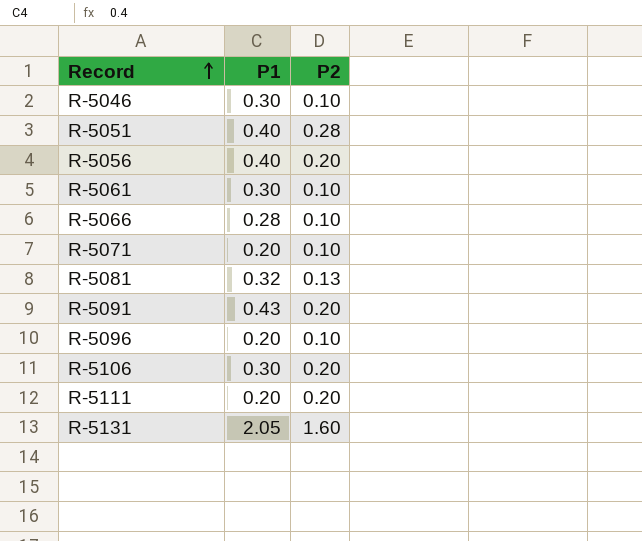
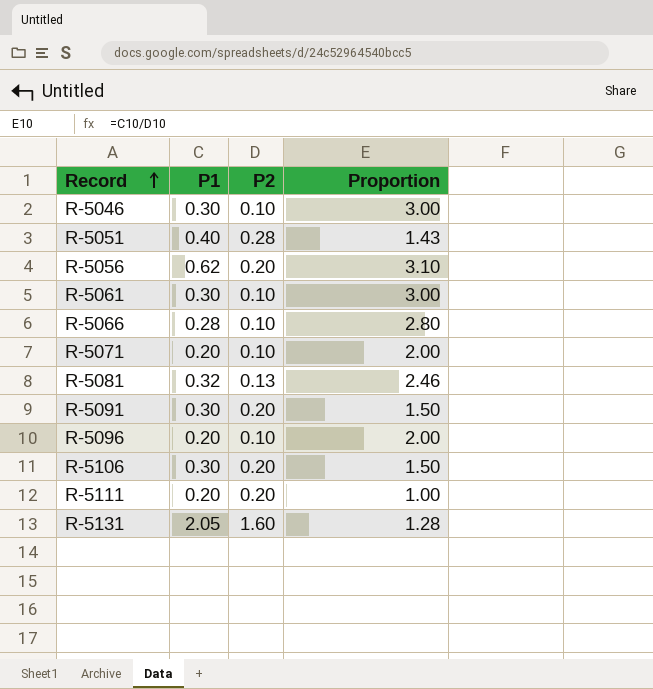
column Proportion | formula: none -> [P1] / [P2]
R-5056 | P1: 0.40 -> 0.62
R-5091 | P1: 0.43 -> 0.30

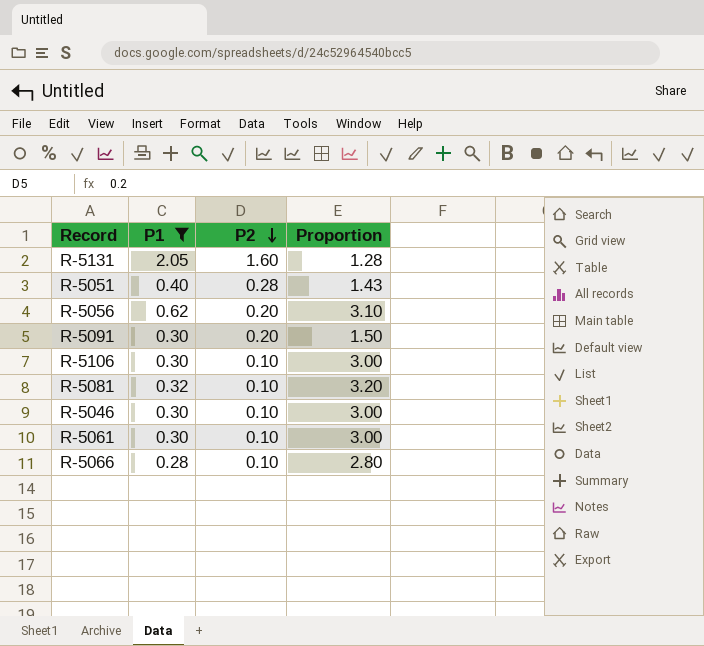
filter: none -> P1 != 0.20
row order: Record ascending -> P2 descending
R-5106 | P2: 0.20 -> 0.10
R-5106 | Proportion: 1.50 -> 3.00
R-5081 | P2: 0.13 -> 0.10
R-5081 | Proportion: 2.46 -> 3.20

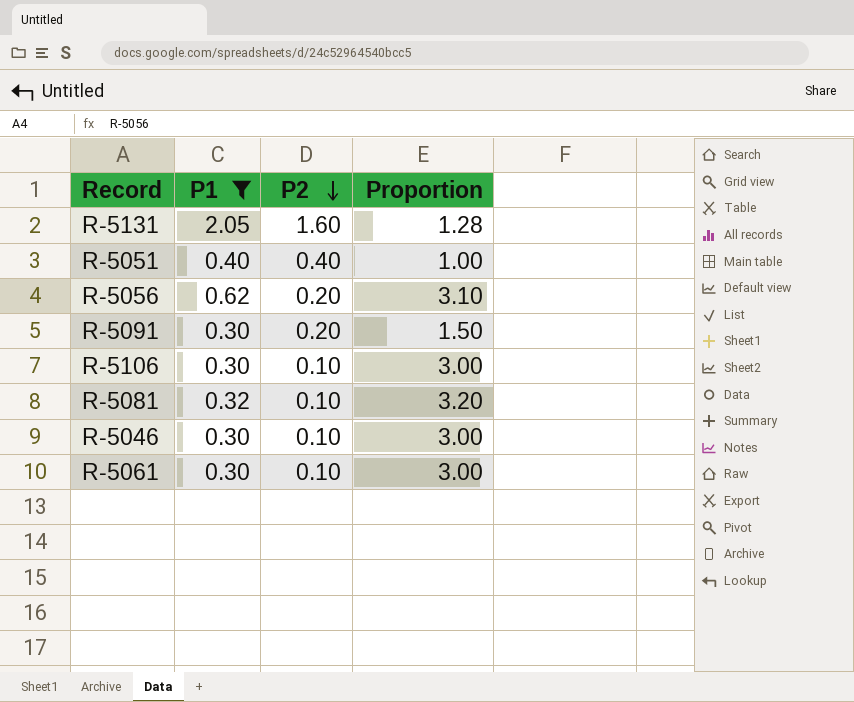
row R-5066: 0.28 | 0.10 | 2.80 -> none
R-5051 | P2: 0.28 -> 0.40
R-5051 | Proportion: 1.43 -> 1.00

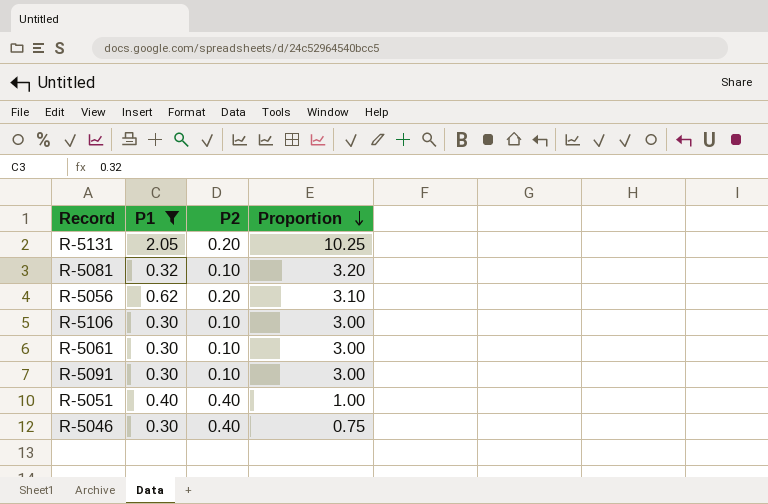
row order: P2 descending -> Proportion descending
R-5131 | P2: 1.60 -> 0.20
R-5131 | Proportion: 1.28 -> 10.25
R-5091 | P2: 0.20 -> 0.10
R-5091 | Proportion: 1.50 -> 3.00
R-5046 | P2: 0.10 -> 0.40
R-5046 | Proportion: 3.00 -> 0.75

